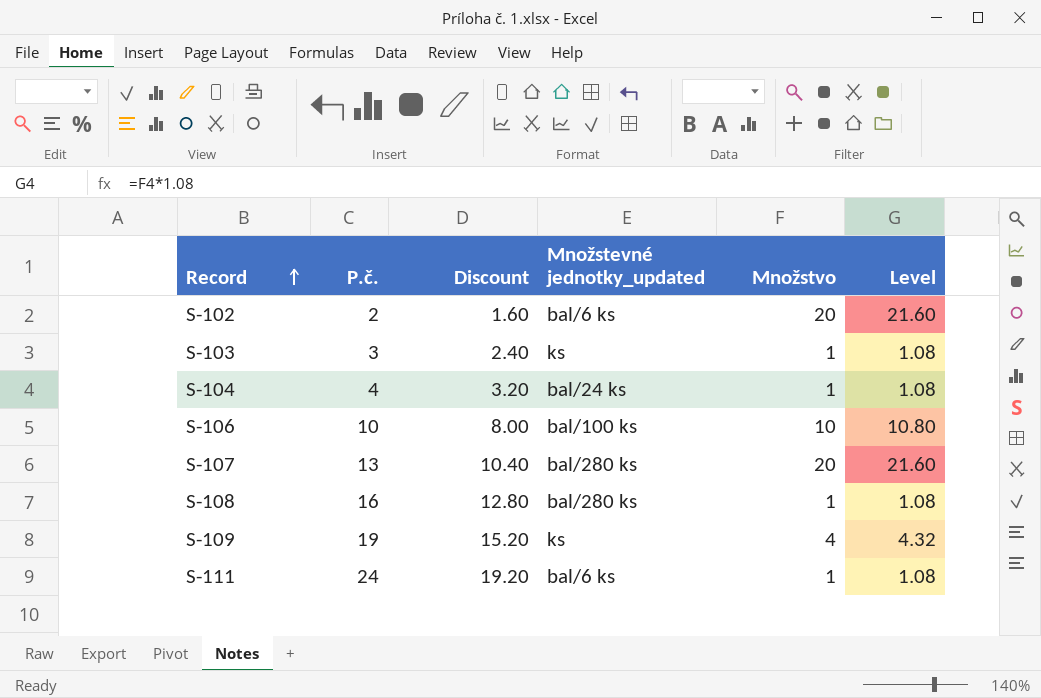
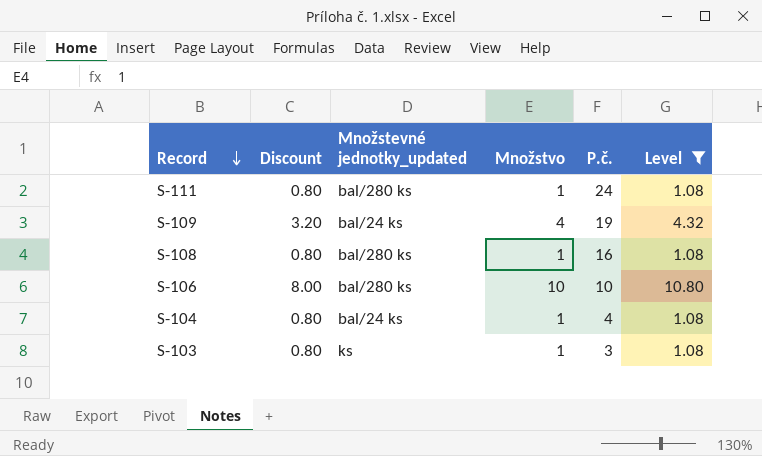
filter: none -> Level != 21.60
row order: Record ascending -> Record descending
column Discount | formula: [P.č.] * 0.8 -> [Množstvo] * 0.8
column P.č. | position: 2 -> 5
S-111 | Množstevné jednotky_updated: bal/6 ks -> bal/280 ks
S-109 | Množstevné jednotky_updated: ks -> bal/24 ks
S-106 | Množstevné jednotky_updated: bal/100 ks -> bal/280 ks

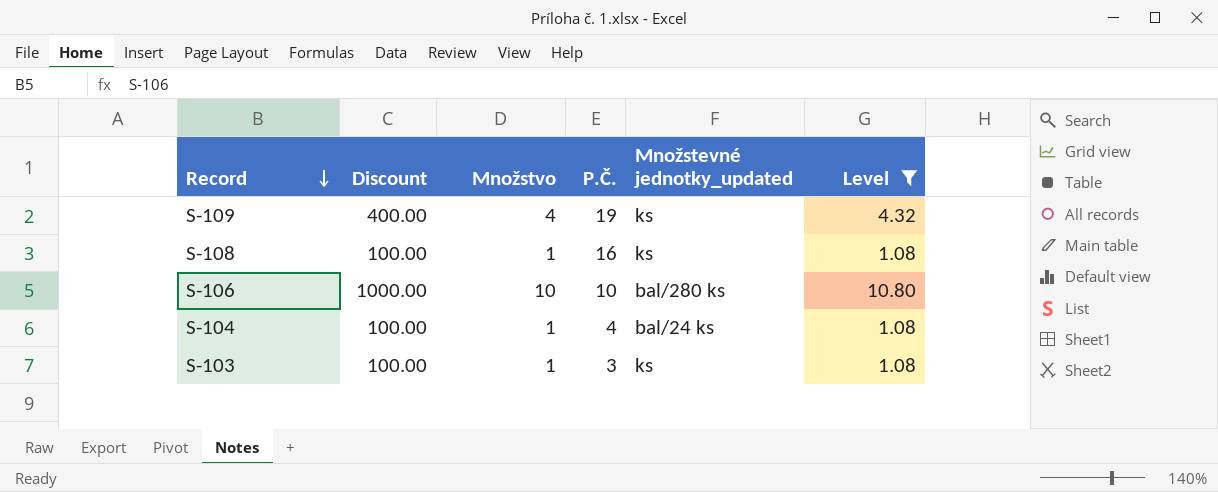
column Discount | formula: [Množstvo] * 0.8 -> [Množstvo] * 100
column name: P.č. -> P.Č.
column Množstevné jednotky_updated | position: 3 -> 5
row S-111: 0.80 | bal/280 ks | 1 | 24 | 1.08 -> none
S-109 | Množstevné jednotky_updated: bal/24 ks -> ks
S-108 | Množstevné jednotky_updated: bal/280 ks -> ks

